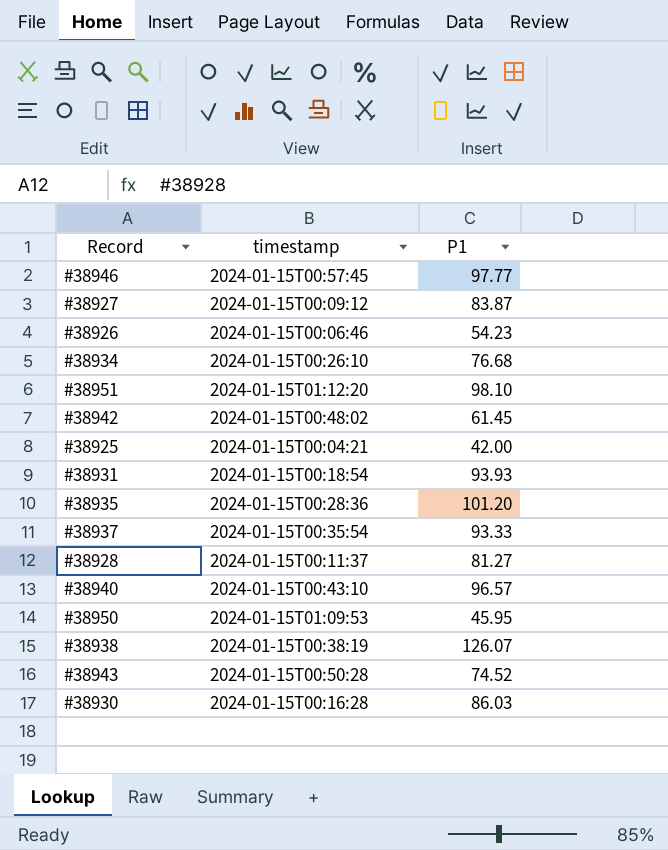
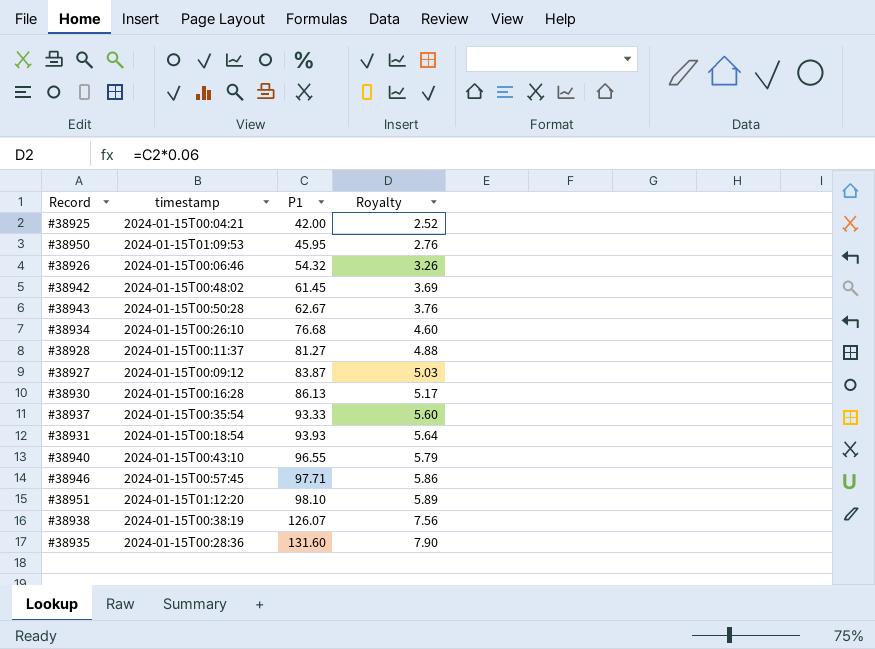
row order: none -> P1 ascending
column Royalty | formula: none -> [P1] * 0.06
#38926 | P1: 54.23 -> 54.32
#38943 | P1: 74.52 -> 62.67
#38930 | P1: 86.03 -> 86.13
#38940 | P1: 96.57 -> 96.55
#38946 | P1: 97.77 -> 97.71
#38935 | P1: 101.20 -> 131.60

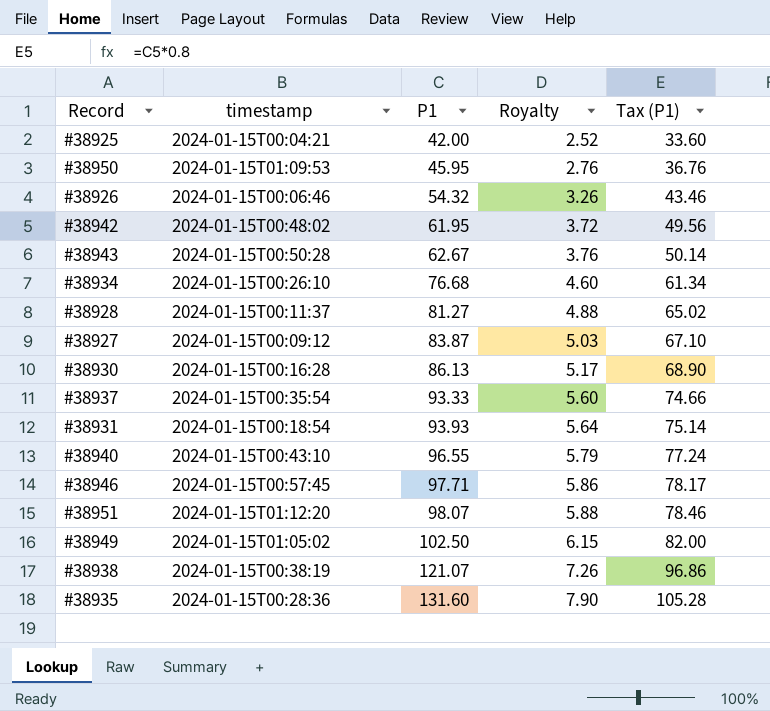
column Tax (P1) | formula: none -> [P1] * 0.8
#38942 | P1: 61.45 -> 61.95
#38942 | Royalty: 3.69 -> 3.72
#38951 | P1: 98.10 -> 98.07
#38951 | Royalty: 5.89 -> 5.88
row #38949: none -> 2024-01-15T01:05:02 | 102.50 | 6.15 | 82.00
#38938 | P1: 126.07 -> 121.07
#38938 | Royalty: 7.56 -> 7.26

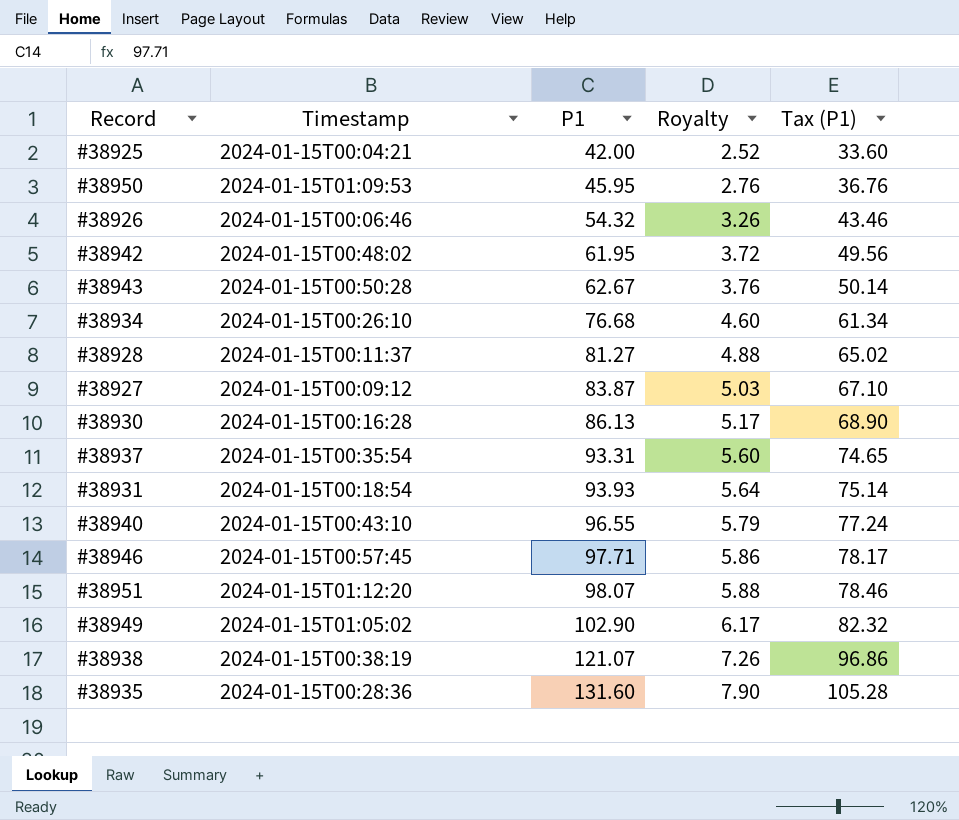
column name: timestamp -> Timestamp
#38937 | P1: 93.33 -> 93.31
#38937 | Tax (P1): 74.66 -> 74.65
#38949 | P1: 102.50 -> 102.90
#38949 | Royalty: 6.15 -> 6.17
#38949 | Tax (P1): 82.00 -> 82.32

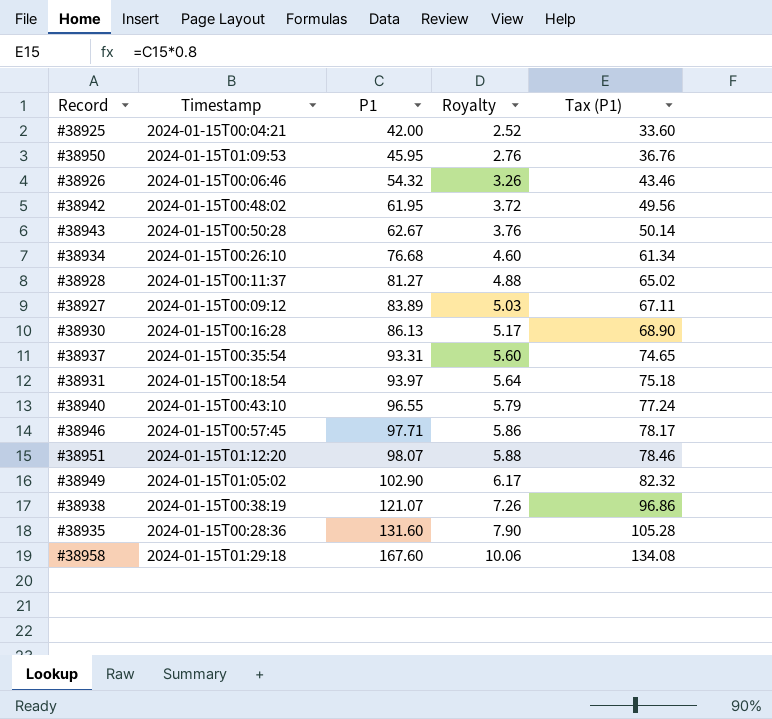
#38927 | P1: 83.87 -> 83.89
#38927 | Tax (P1): 67.10 -> 67.11
#38931 | P1: 93.93 -> 93.97
#38931 | Tax (P1): 75.14 -> 75.18
row #38958: none -> 2024-01-15T01:29:18 | 167.60 | 10.06 | 134.08

